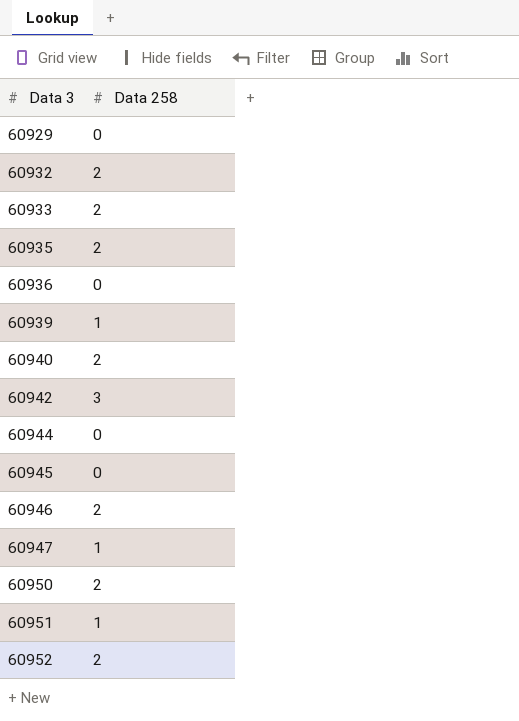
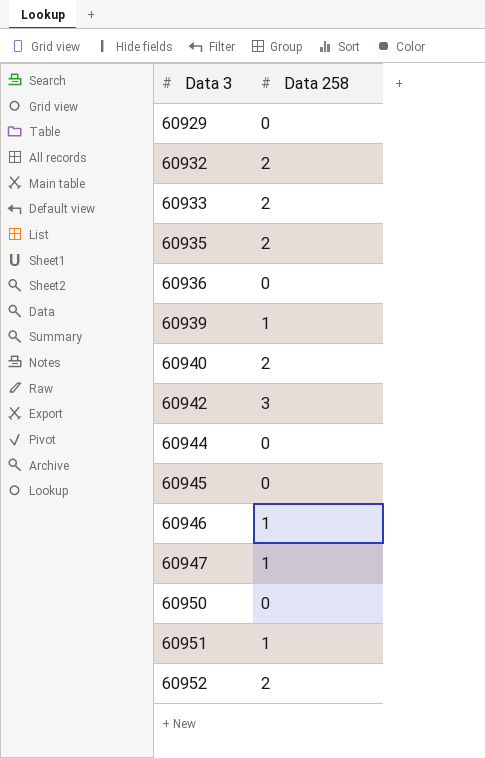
60946 | Data 258: 2 -> 1
60950 | Data 258: 2 -> 0

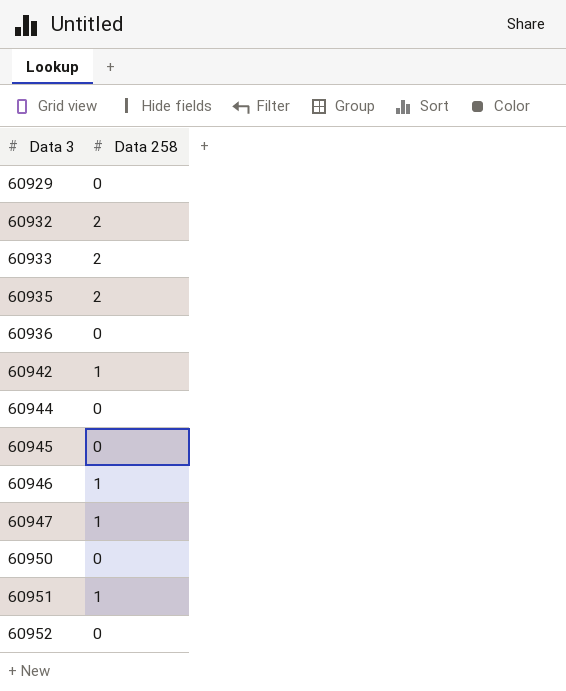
row 60939: 1 -> none
row 60940: 2 -> none
60942 | Data 258: 3 -> 1
60952 | Data 258: 2 -> 0

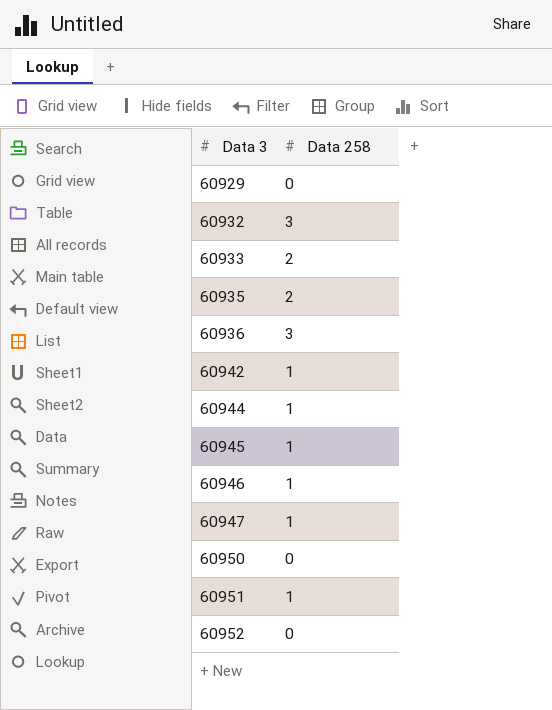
60932 | Data 258: 2 -> 3
60936 | Data 258: 0 -> 3
60944 | Data 258: 0 -> 1
60945 | Data 258: 0 -> 1

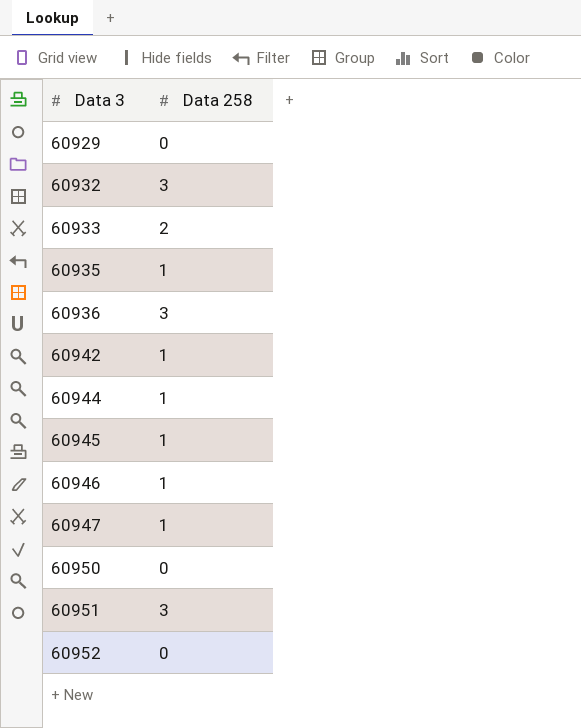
60935 | Data 258: 2 -> 1
60951 | Data 258: 1 -> 3

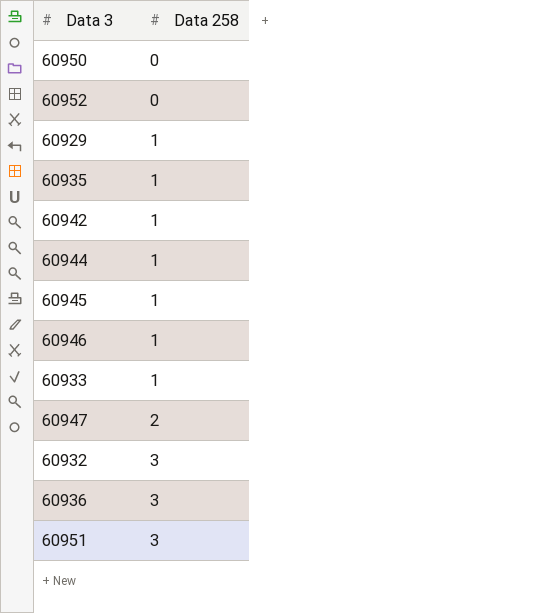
row order: Data 3 ascending -> Data 258 ascending
60929 | Data 258: 0 -> 1
60933 | Data 258: 2 -> 1
60947 | Data 258: 1 -> 2

